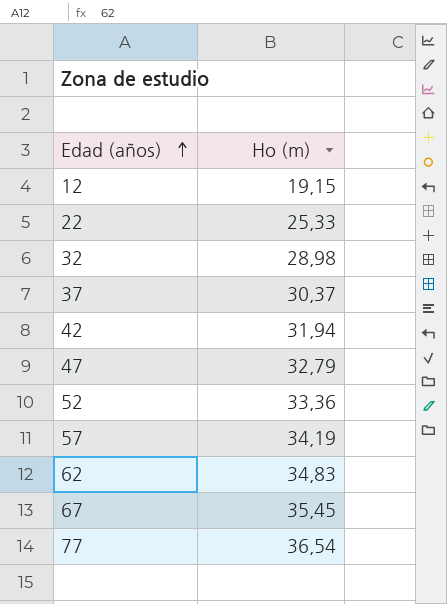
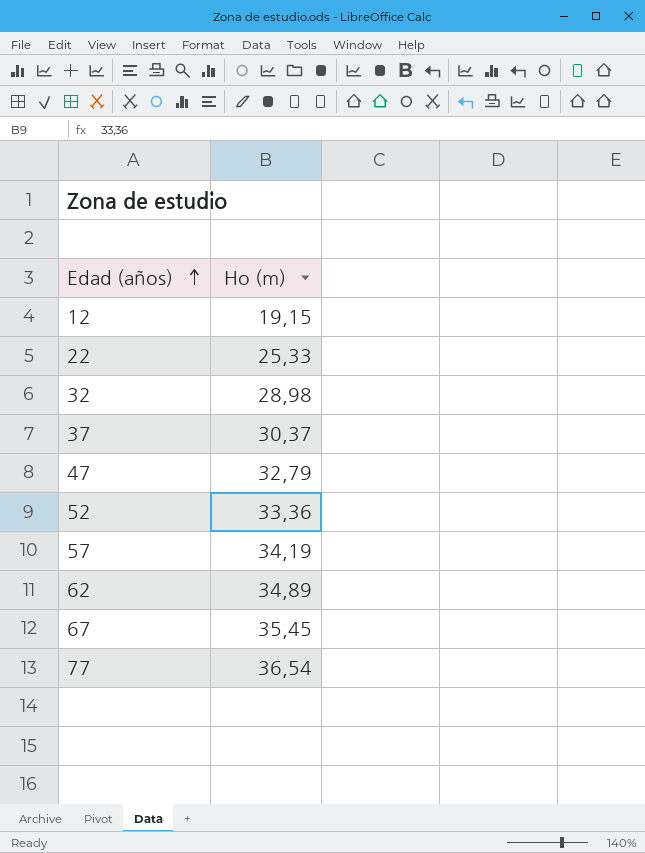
row 42: 31,94 -> none
62 | Ho (m): 34,83 -> 34,89

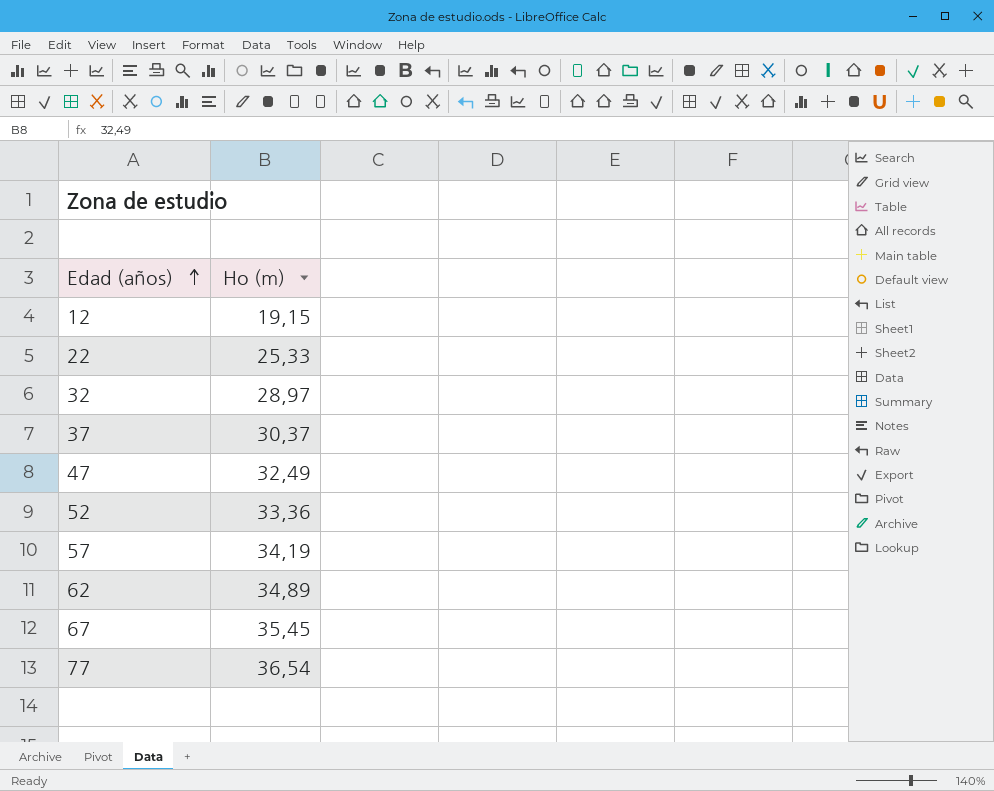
32 | Ho (m): 28,98 -> 28,97
47 | Ho (m): 32,79 -> 32,49

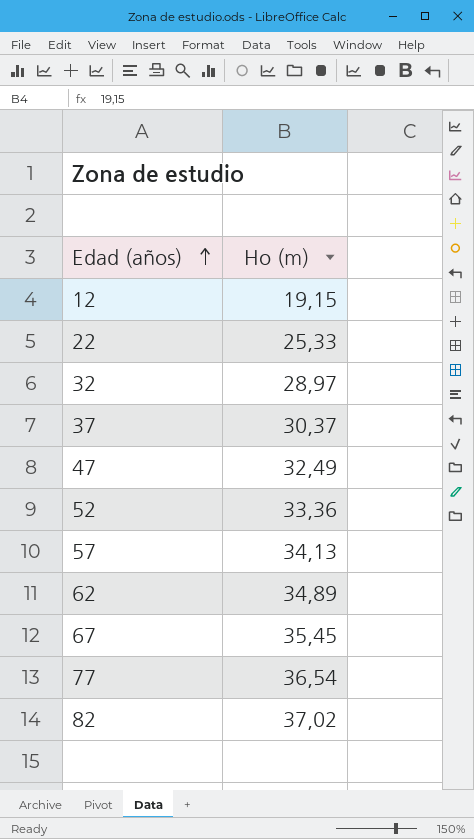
57 | Ho (m): 34,19 -> 34,13
row 82: none -> 37,02

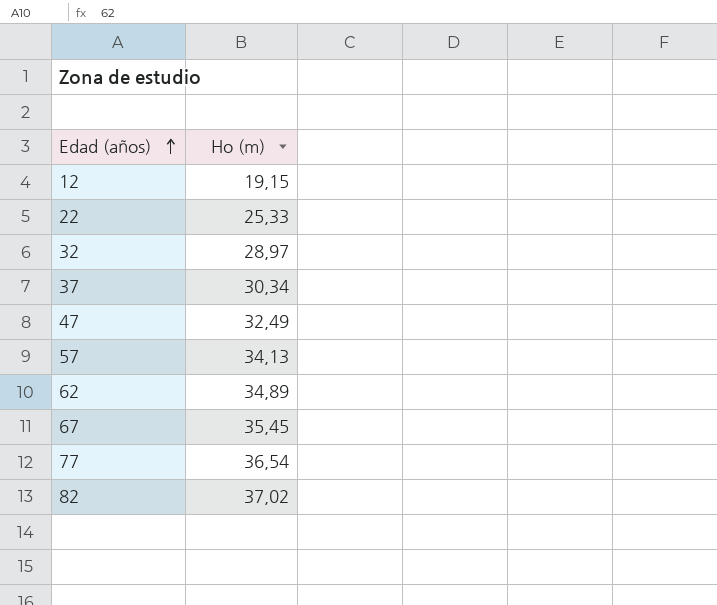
row 52: 33,36 -> none
37 | Ho (m): 30,37 -> 30,34

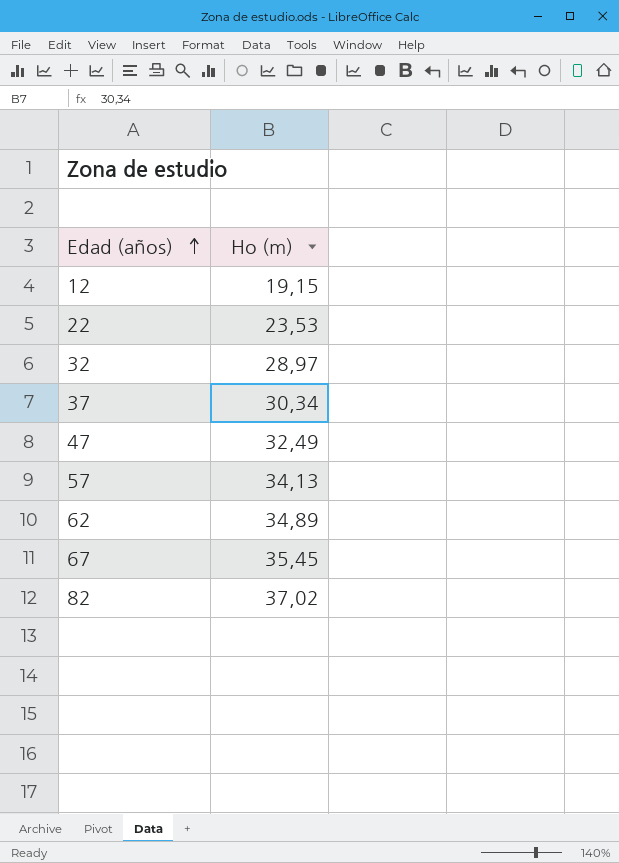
row 77: 36,54 -> none
22 | Ho (m): 25,33 -> 23,53

